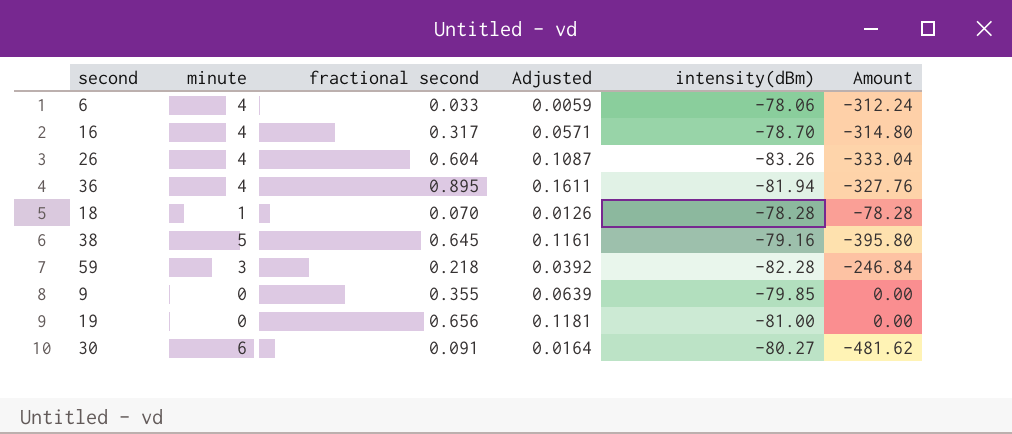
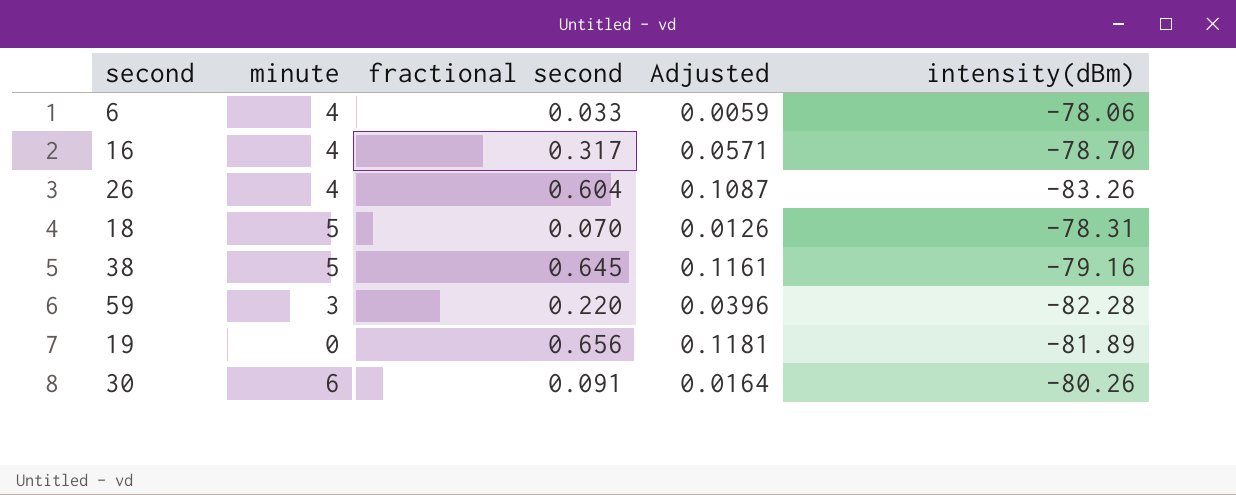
column Amount | formula: [minute] * [intensity(dBm)] -> none
row 36: 4 | 0.895 | 0.1611 | -81.94 | -327.76 -> none
row 9: 0 | 0.355 | 0.0639 | -79.85 | 0.00 -> none
18 | minute: 1 -> 5
18 | intensity(dBm): -78.28 -> -78.31
59 | fractional second: 0.218 -> 0.220
59 | Adjusted: 0.0392 -> 0.0396
19 | intensity(dBm): -81.00 -> -81.89
30 | intensity(dBm): -80.27 -> -80.26

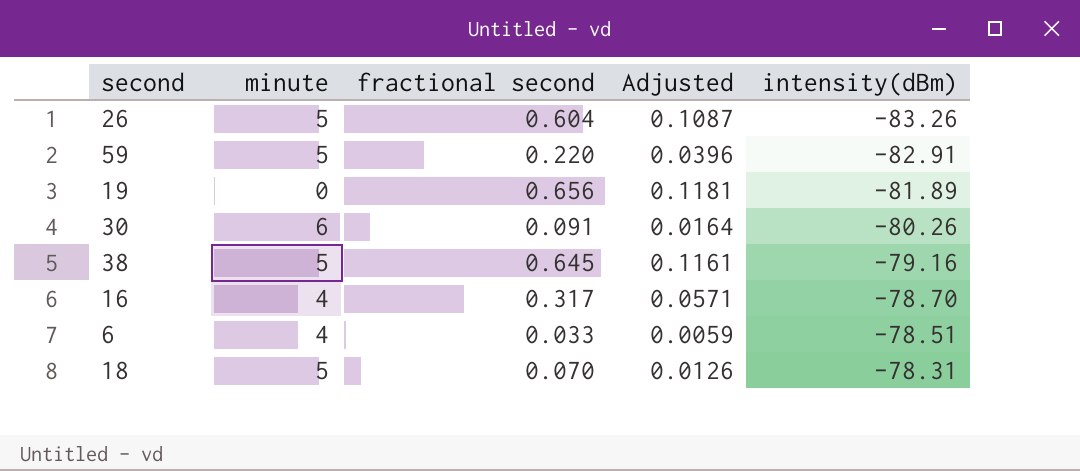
row order: none -> intensity(dBm) ascending
26 | minute: 4 -> 5
59 | minute: 3 -> 5
59 | intensity(dBm): -82.28 -> -82.91
6 | intensity(dBm): -78.06 -> -78.51

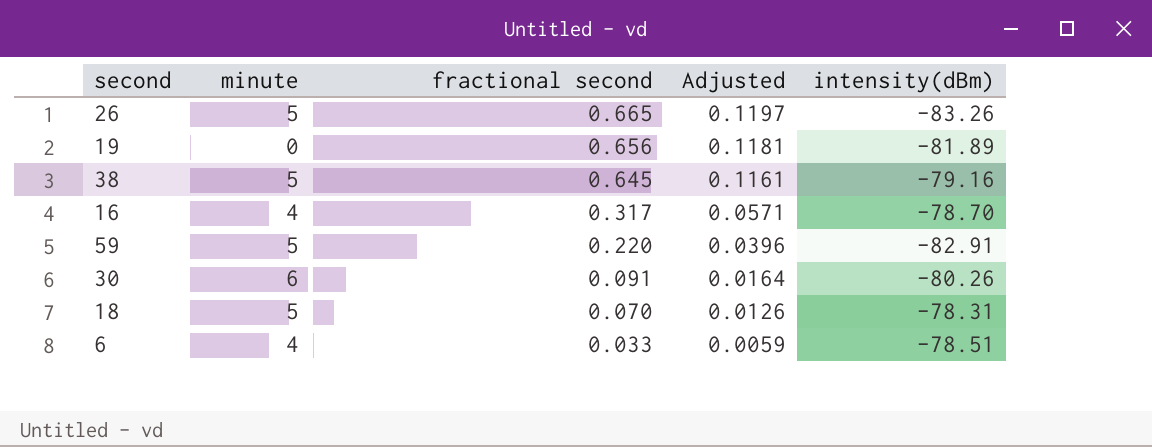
row order: intensity(dBm) ascending -> fractional second descending
26 | fractional second: 0.604 -> 0.665
26 | Adjusted: 0.1087 -> 0.1197

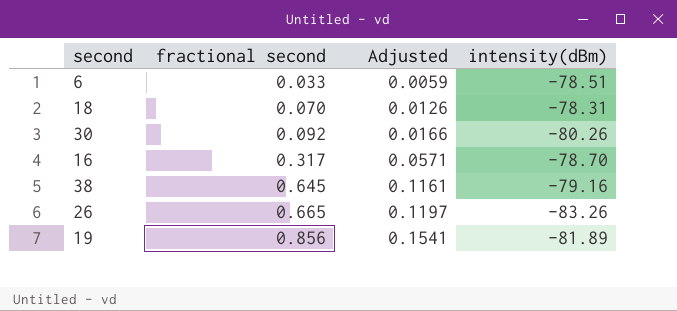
row order: fractional second descending -> fractional second ascending
column minute | position: 2 -> none
row 59: 5 | 0.220 | 0.0396 | -82.91 -> none
30 | fractional second: 0.091 -> 0.092
30 | Adjusted: 0.0164 -> 0.0166
19 | fractional second: 0.656 -> 0.856
19 | Adjusted: 0.1181 -> 0.1541

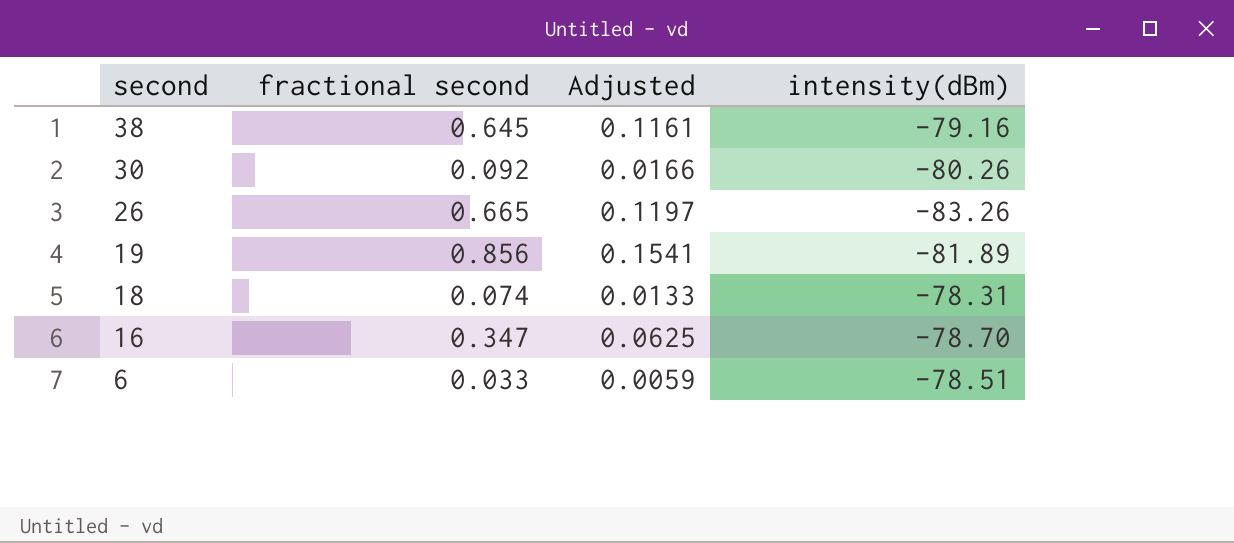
row order: fractional second ascending -> second descending
18 | fractional second: 0.070 -> 0.074
18 | Adjusted: 0.0126 -> 0.0133
16 | fractional second: 0.317 -> 0.347
16 | Adjusted: 0.0571 -> 0.0625

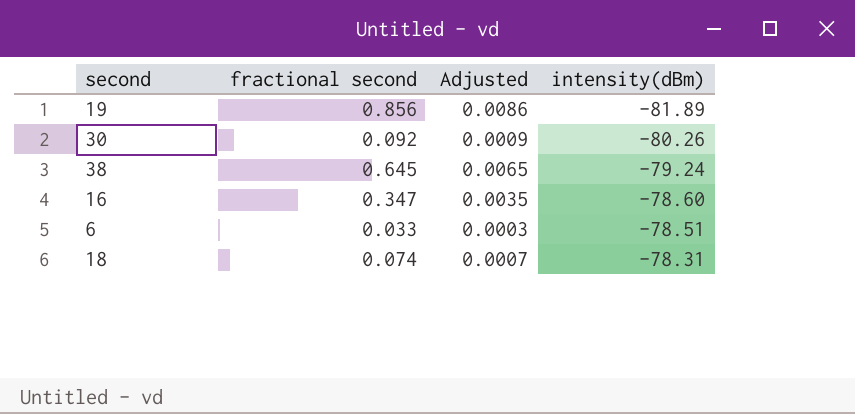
row order: second descending -> intensity(dBm) ascending
column Adjusted | formula: [fractional second] * 0.18 -> [fractional second] * 0.01
row 26: 0.665 | 0.1197 | -83.26 -> none
38 | intensity(dBm): -79.16 -> -79.24
16 | intensity(dBm): -78.70 -> -78.60

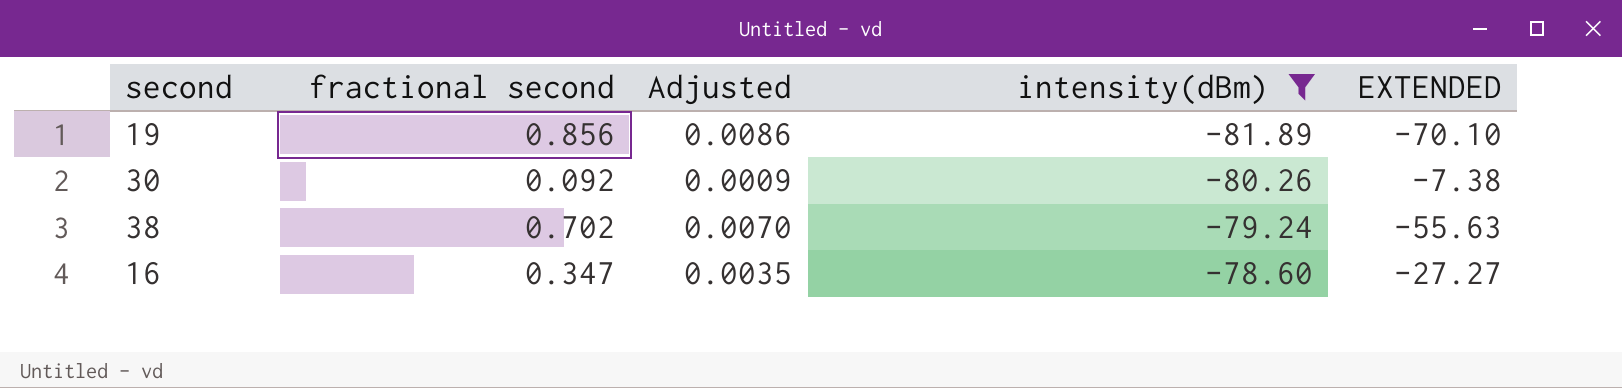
filter: none -> intensity(dBm) <= -78.60
column EXTENDED | formula: none -> [fractional second] * [intensity(dBm)]
38 | fractional second: 0.645 -> 0.702
38 | Adjusted: 0.0065 -> 0.0070

